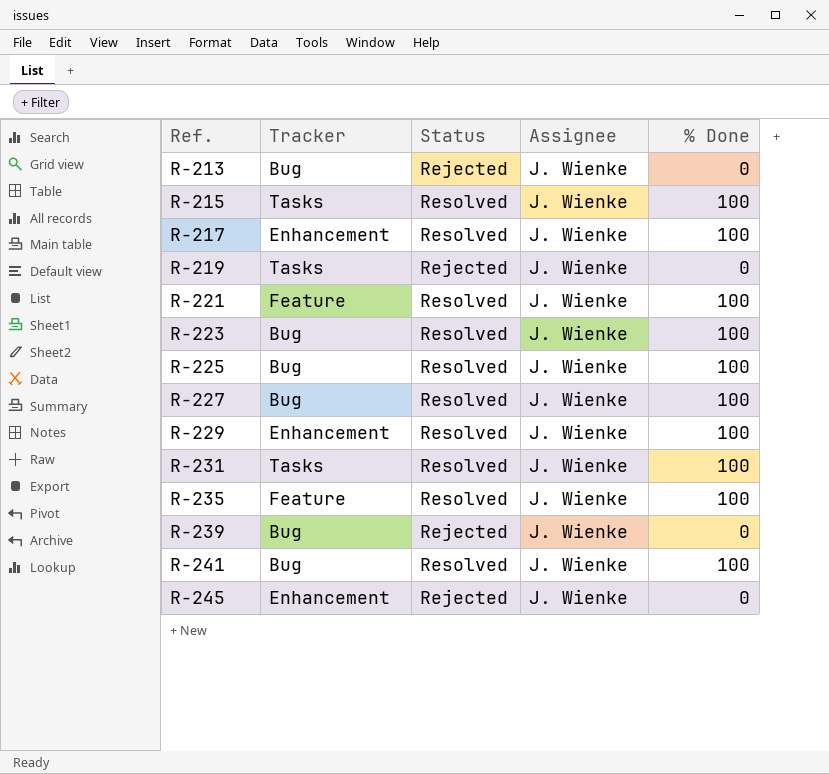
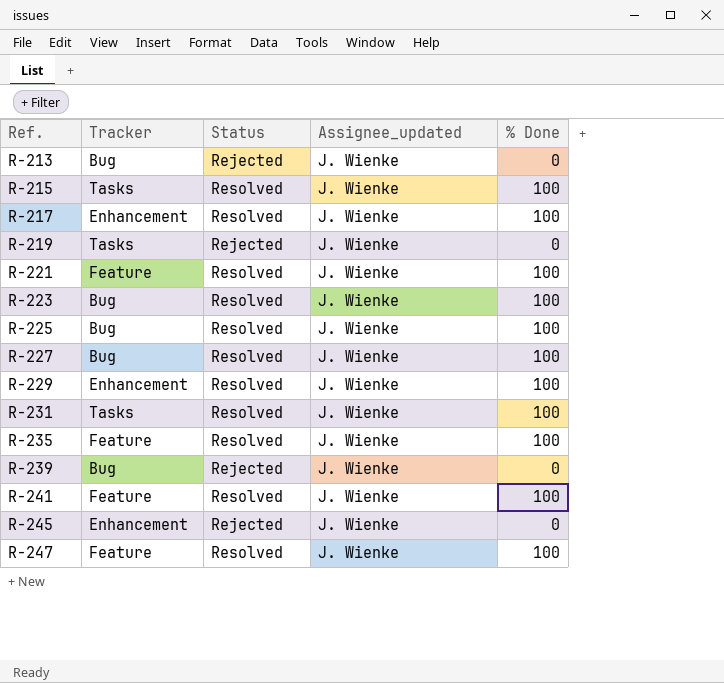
column name: Assignee -> Assignee_updated
R-241 | Tracker: Bug -> Feature
row R-247: none -> Feature | Resolved | J. Wienke | 100

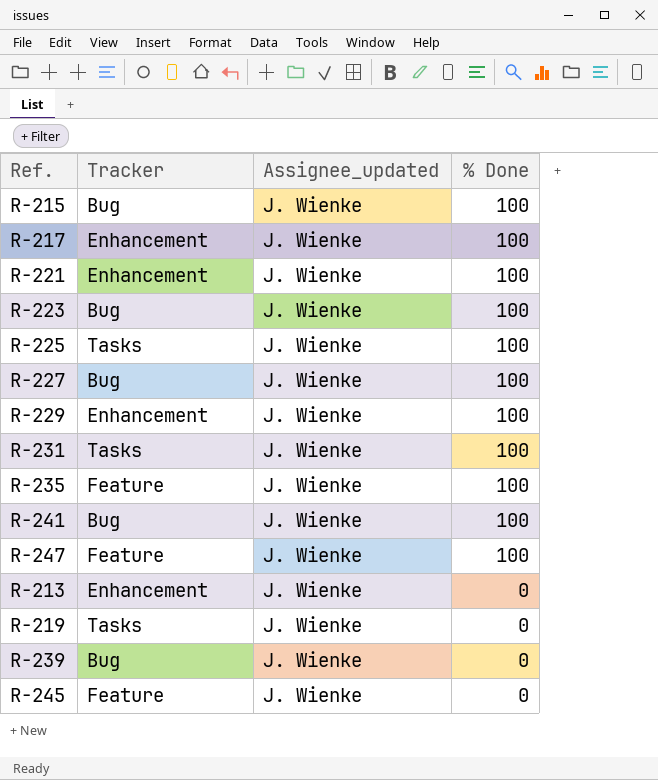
row order: Ref. ascending -> % Done descending
column Status | position: 3 -> none
R-215 | Tracker: Tasks -> Bug
R-221 | Tracker: Feature -> Enhancement
R-225 | Tracker: Bug -> Tasks
R-241 | Tracker: Feature -> Bug
R-213 | Tracker: Bug -> Enhancement
R-245 | Tracker: Enhancement -> Feature

